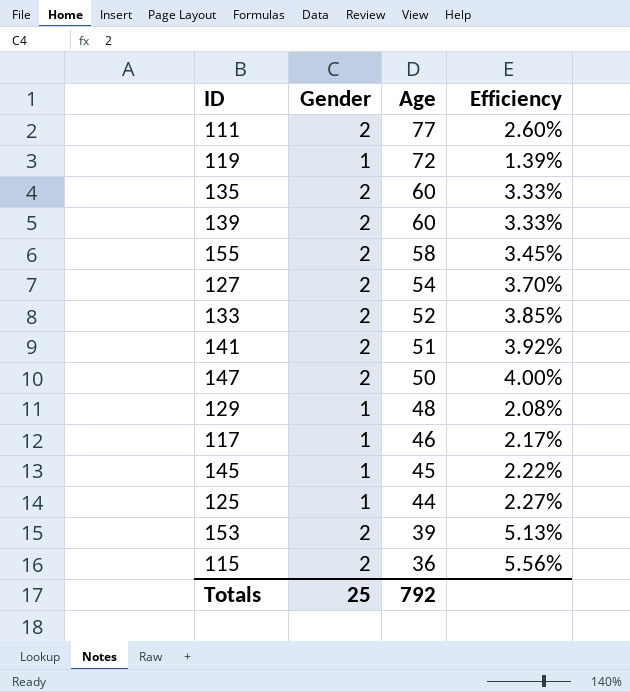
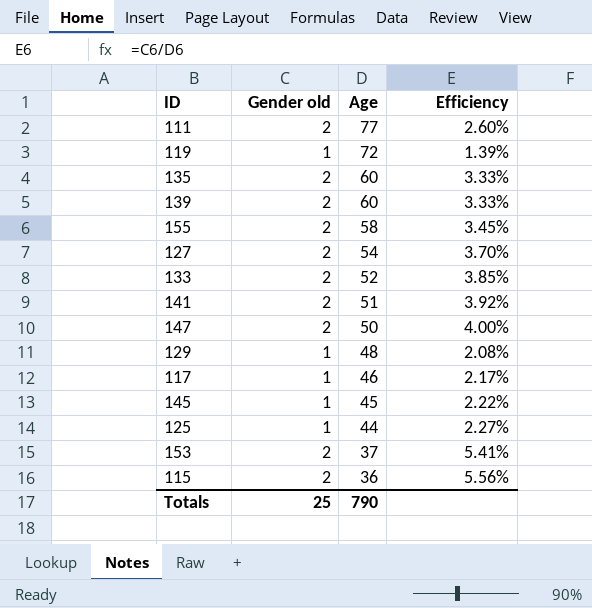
column name: Gender -> Gender old
153 | Age: 39 -> 37
153 | Efficiency: 5.13% -> 5.41%
Totals | Age: 792 -> 790

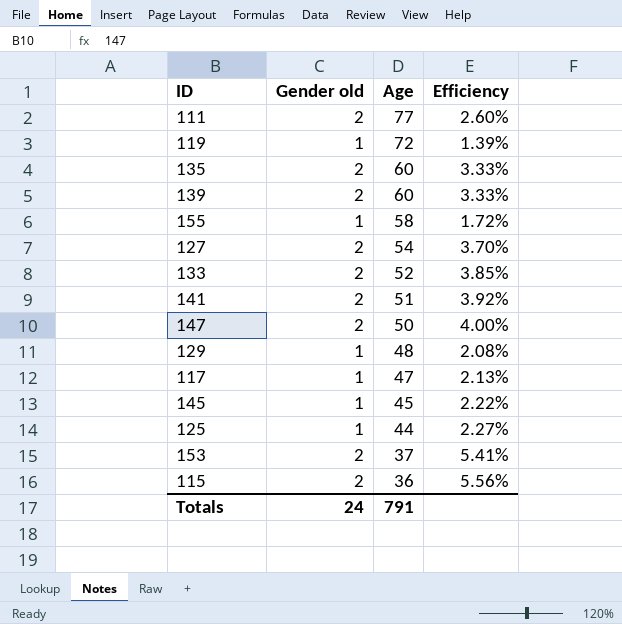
155 | Gender old: 2 -> 1
155 | Efficiency: 3.45% -> 1.72%
117 | Age: 46 -> 47
117 | Efficiency: 2.17% -> 2.13%
Totals | Gender old: 25 -> 24
Totals | Age: 790 -> 791

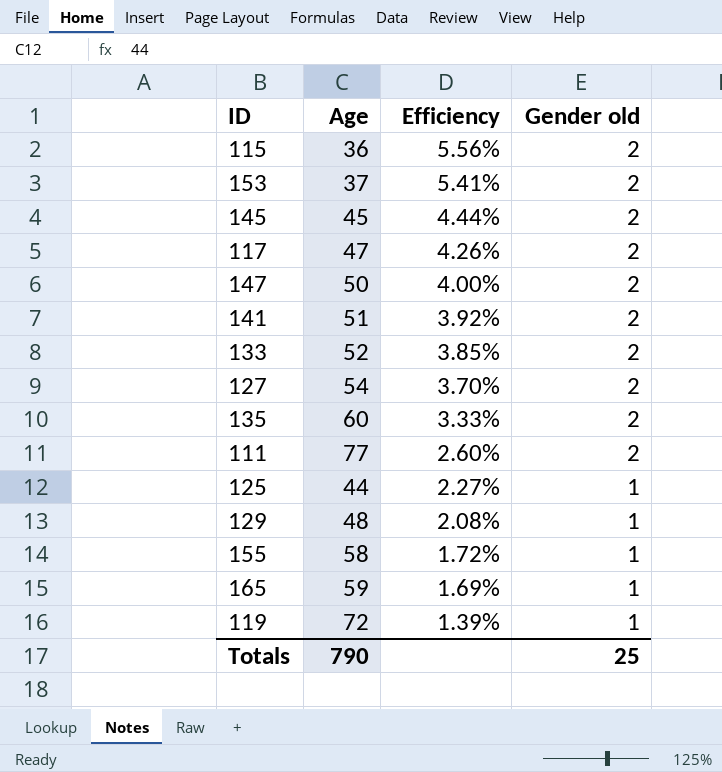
row order: Age descending -> Efficiency descending
column Gender old | position: 2 -> 4
row 139: 2 | 60 | 3.33% -> none
145 | Efficiency: 2.22% -> 4.44%
145 | Gender old: 1 -> 2
117 | Efficiency: 2.13% -> 4.26%
117 | Gender old: 1 -> 2
row 165: none -> 59 | 1.69% | 1
Totals | Age: 791 -> 790
Totals | Gender old: 24 -> 25

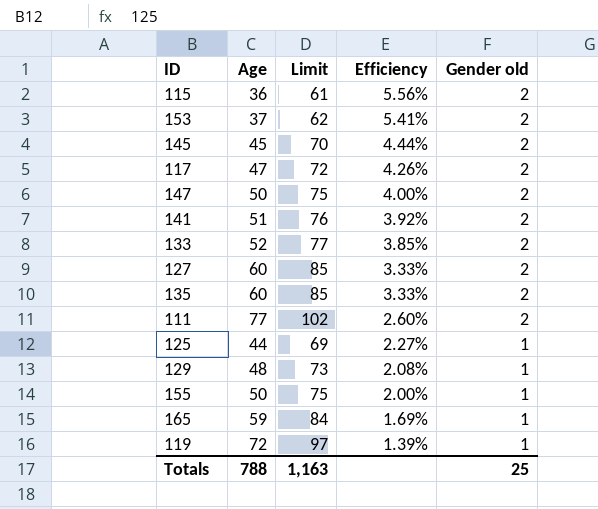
column Limit | formula: none -> [Age] + 25
127 | Age: 54 -> 60
127 | Efficiency: 3.70% -> 3.33%
155 | Age: 58 -> 50
155 | Efficiency: 1.72% -> 2.00%
Totals | Age: 790 -> 788

